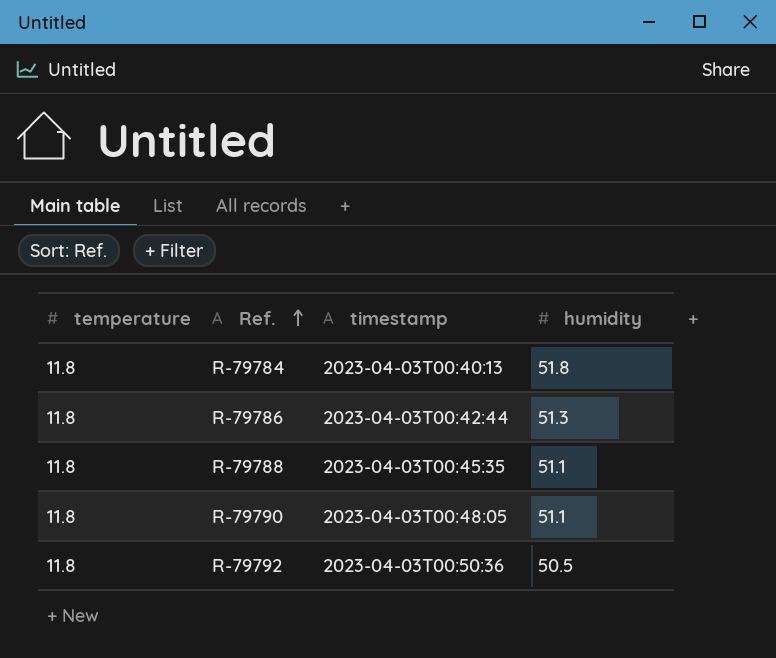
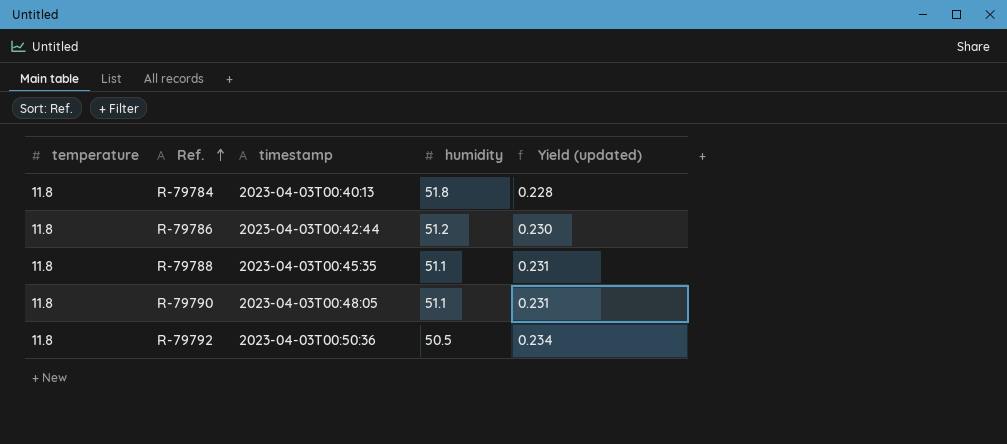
column Yield (updated) | formula: none -> [temperature] / [humidity]
R-79786 | humidity: 51.3 -> 51.2

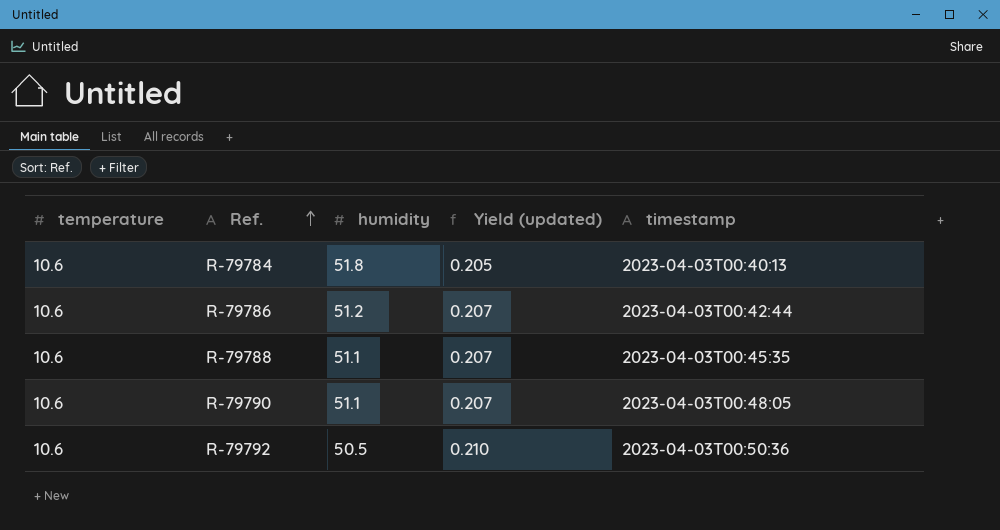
column timestamp | position: 3 -> 5
R-79784 | temperature: 11.8 -> 10.6
R-79784 | Yield (updated): 0.228 -> 0.205
R-79786 | temperature: 11.8 -> 10.6
R-79786 | Yield (updated): 0.230 -> 0.207
R-79788 | temperature: 11.8 -> 10.6
R-79788 | Yield (updated): 0.231 -> 0.207
R-79790 | temperature: 11.8 -> 10.6
R-79790 | Yield (updated): 0.231 -> 0.207
R-79792 | temperature: 11.8 -> 10.6
R-79792 | Yield (updated): 0.234 -> 0.210

